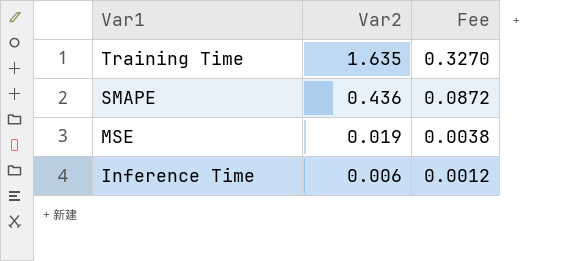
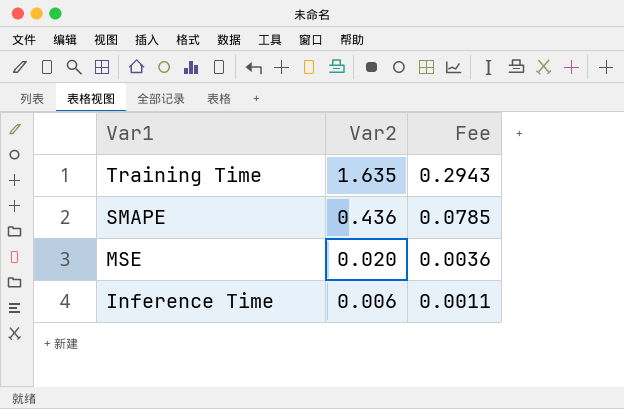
column Fee | formula: [Var2] * 0.2 -> [Var2] * 0.18
MSE | Var2: 0.019 -> 0.020

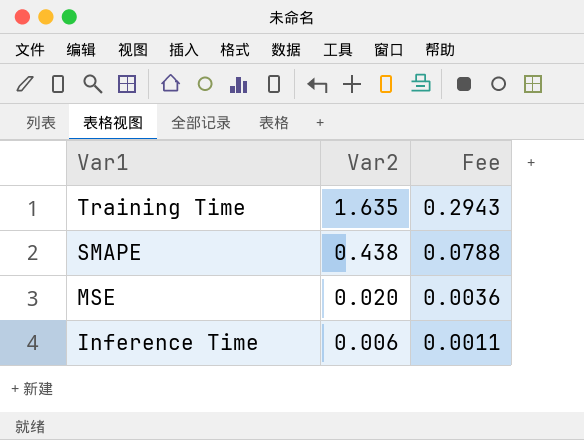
SMAPE | Var2: 0.436 -> 0.438
SMAPE | Fee: 0.0785 -> 0.0788

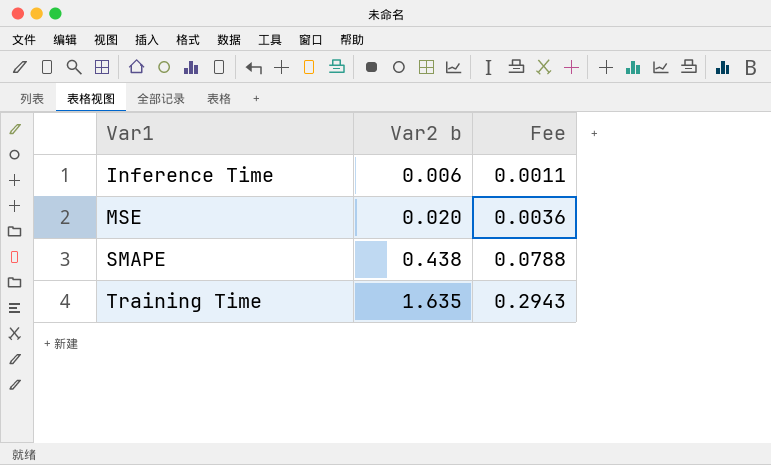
row order: Var1 descending -> Var1 ascending
column name: Var2 -> Var2 b

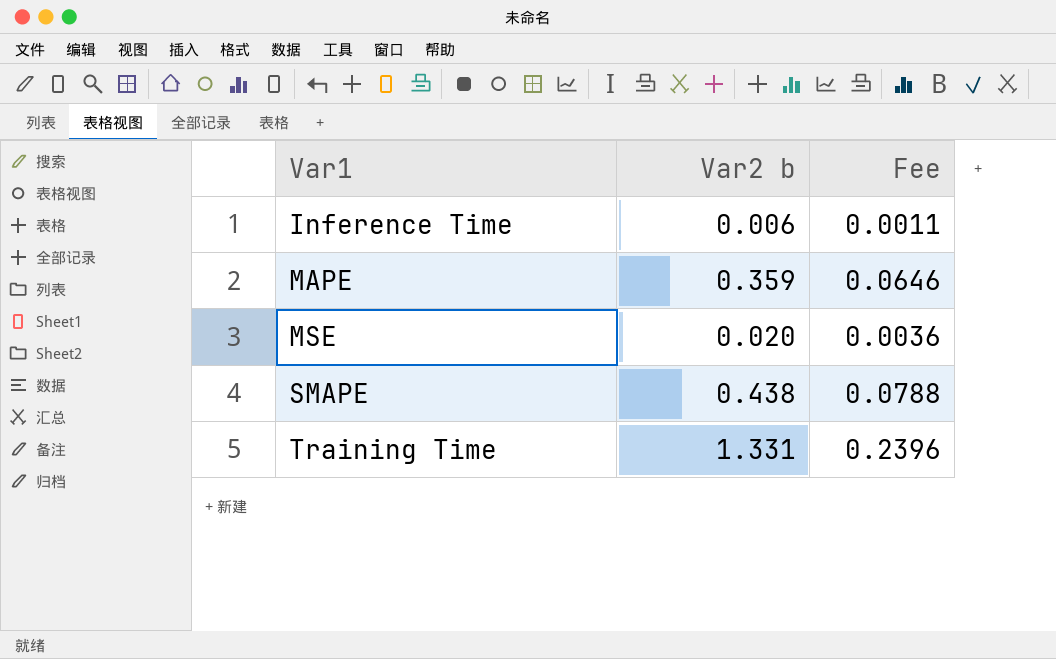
row MAPE: none -> 0.359 | 0.0646
Training Time | Var2 b: 1.635 -> 1.331
Training Time | Fee: 0.2943 -> 0.2396

